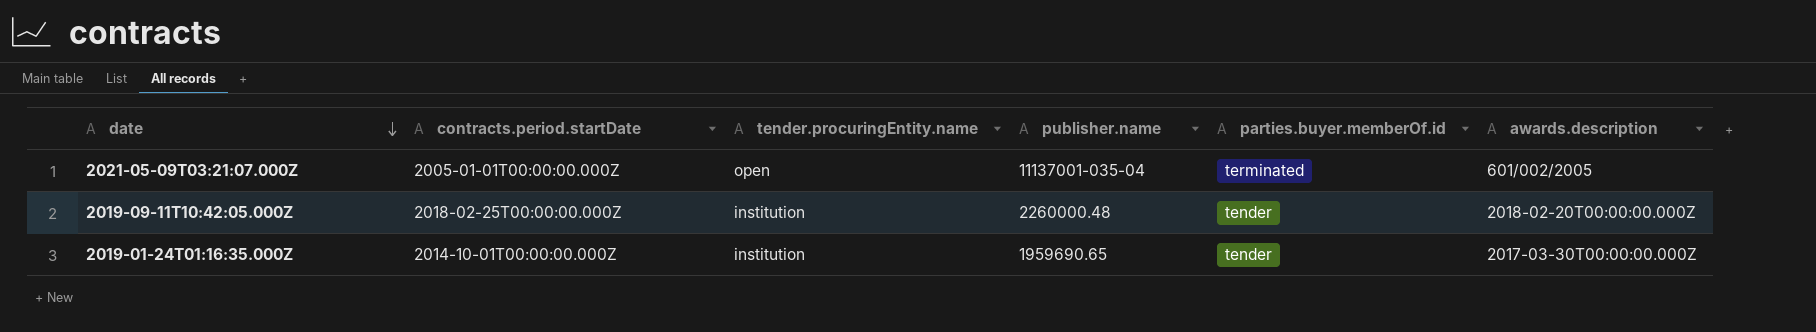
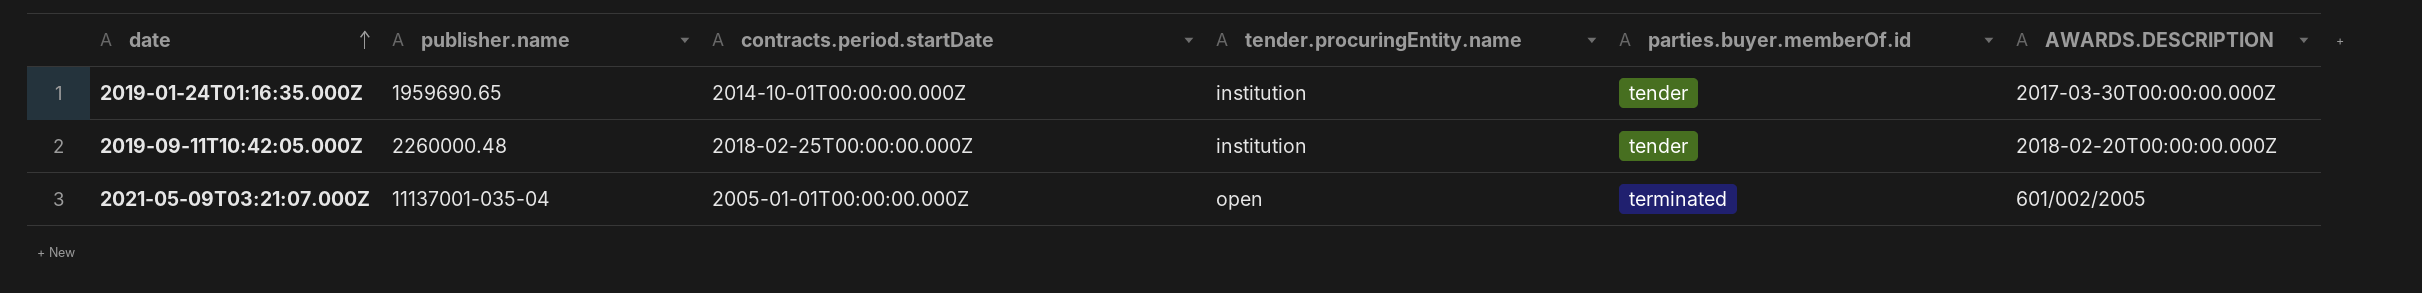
row order: date descending -> date ascending
column publisher.name | position: 4 -> 2
column name: awards.description -> AWARDS.DESCRIPTION

